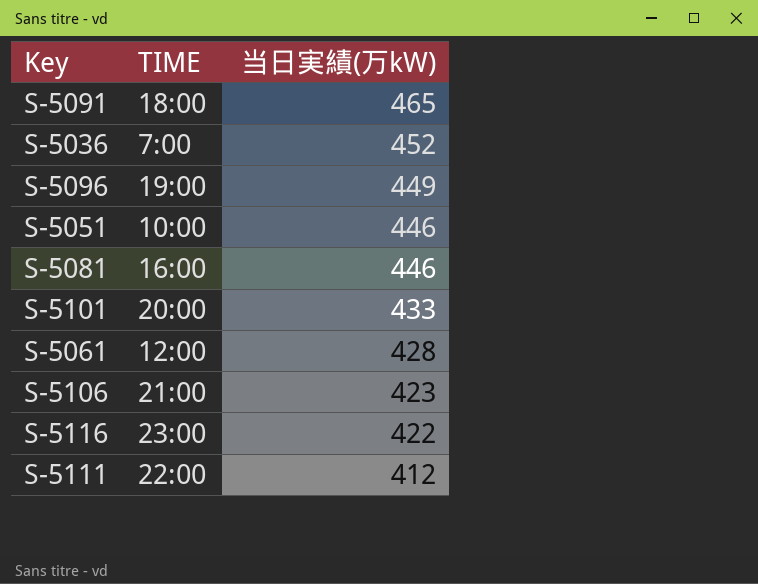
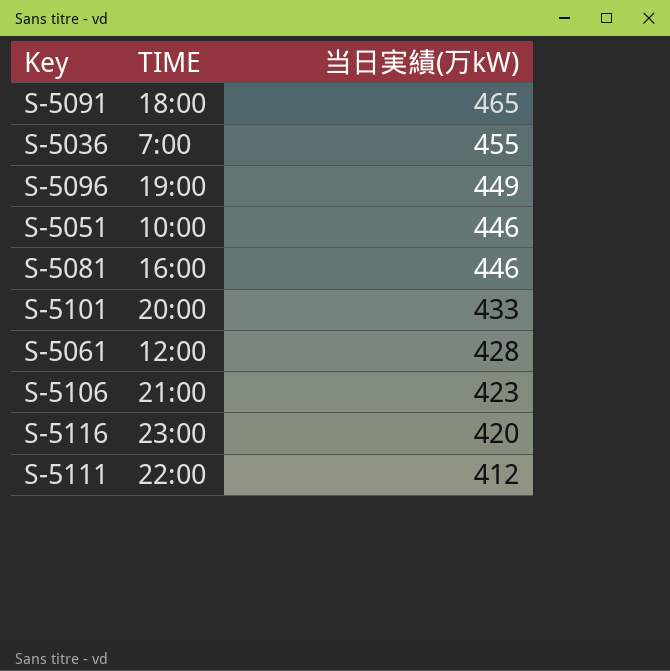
S-5036 | 当日実績(万kW): 452 -> 455
S-5116 | 当日実績(万kW): 422 -> 420

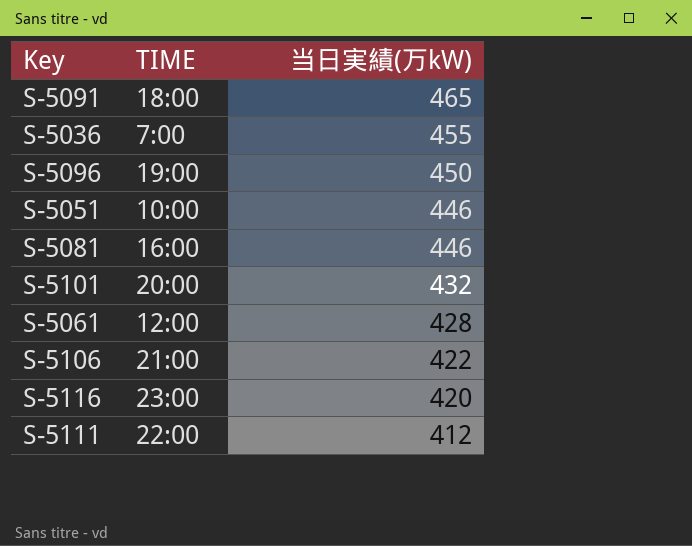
S-5096 | 当日実績(万kW): 449 -> 450
S-5101 | 当日実績(万kW): 433 -> 432
S-5106 | 当日実績(万kW): 423 -> 422

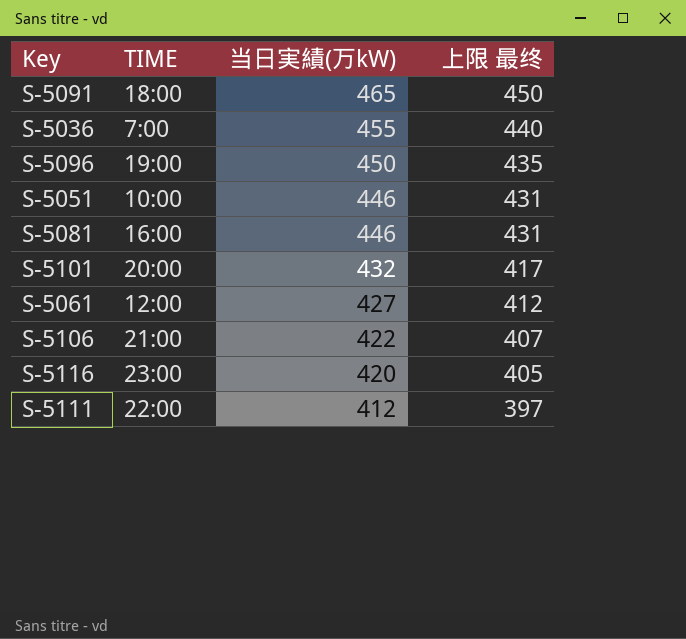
column 上限 最终 | formula: none -> [当日実績(万kW)] - 15
S-5061 | 当日実績(万kW): 428 -> 427

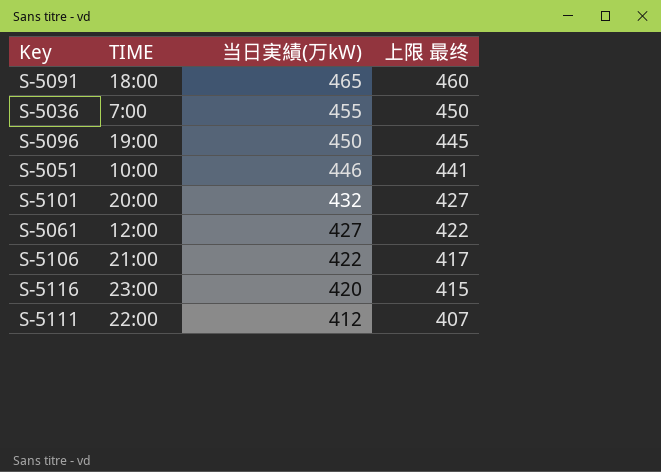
column 上限 最终 | formula: [当日実績(万kW)] - 15 -> [当日実績(万kW)] - 5
row S-5081: 16:00 | 446 | 431 -> none

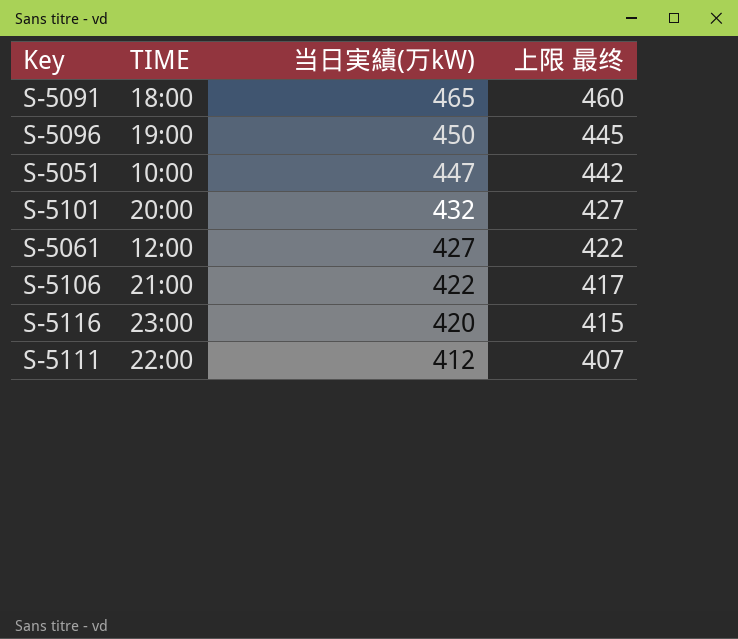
row S-5036: 7:00 | 455 | 450 -> none
S-5051 | 当日実績(万kW): 446 -> 447
S-5051 | 上限 最终: 441 -> 442

